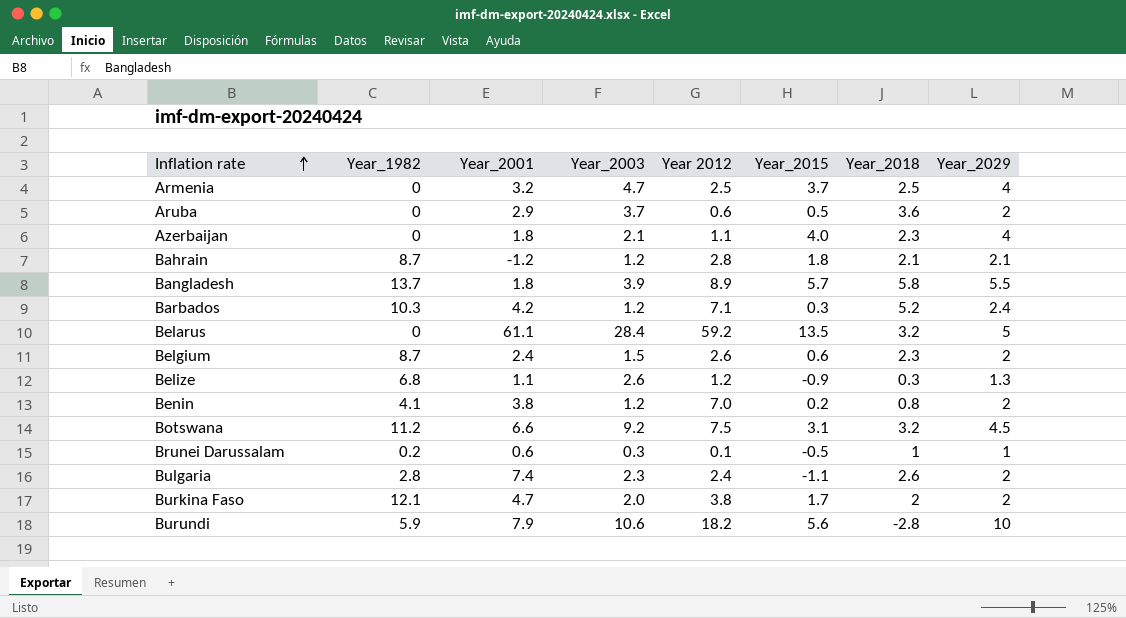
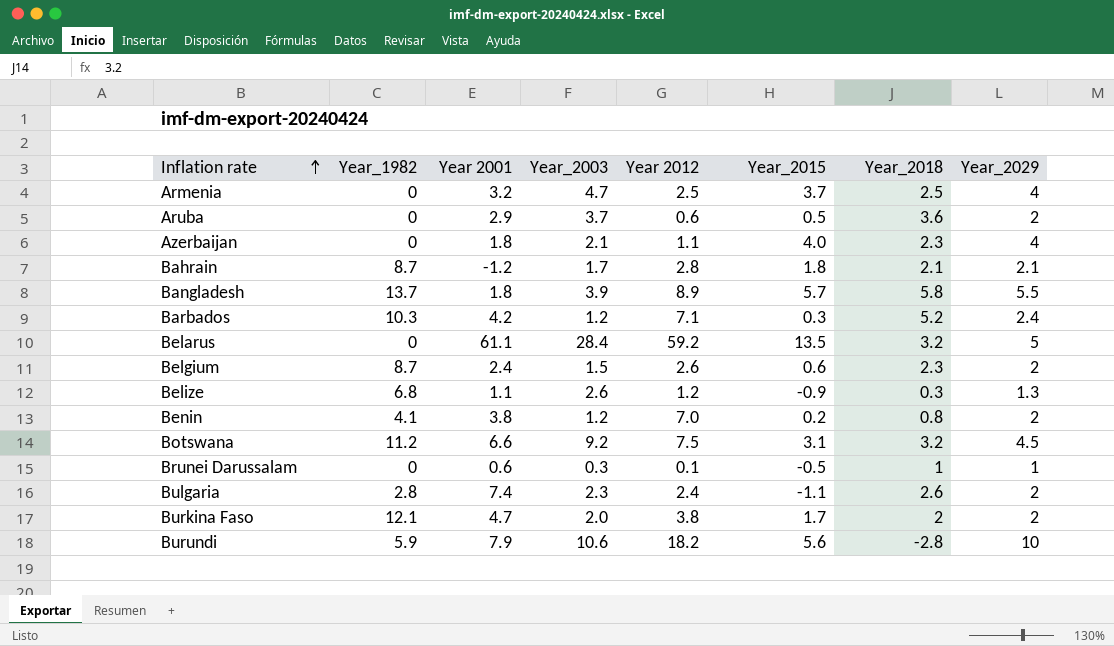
column name: Year_2001 -> Year 2001
Bahrain | Year_2003: 1.2 -> 1.7
Brunei Darussalam | Year_1982: 0.2 -> 0

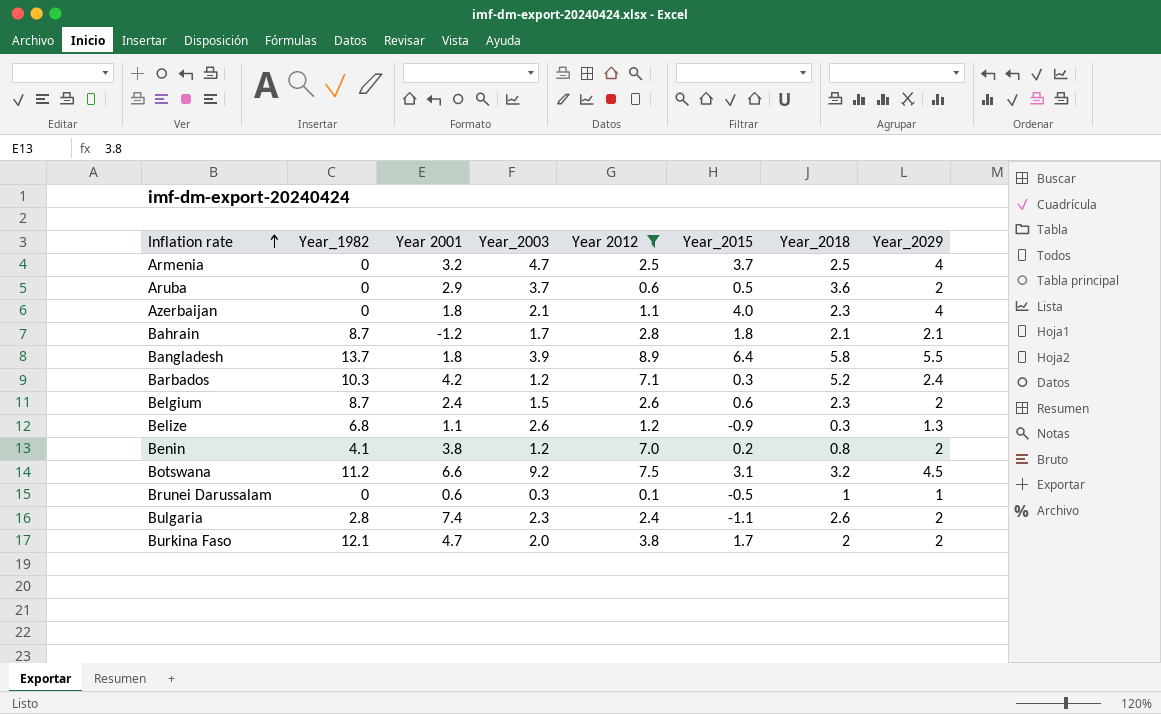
filter: none -> Year 2012 <= 8.9
Bangladesh | Year_2015: 5.7 -> 6.4

